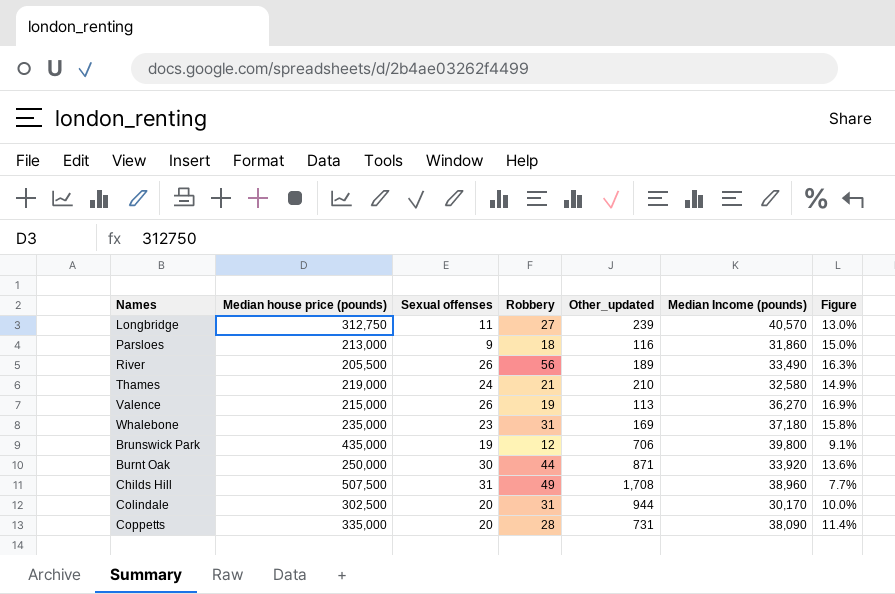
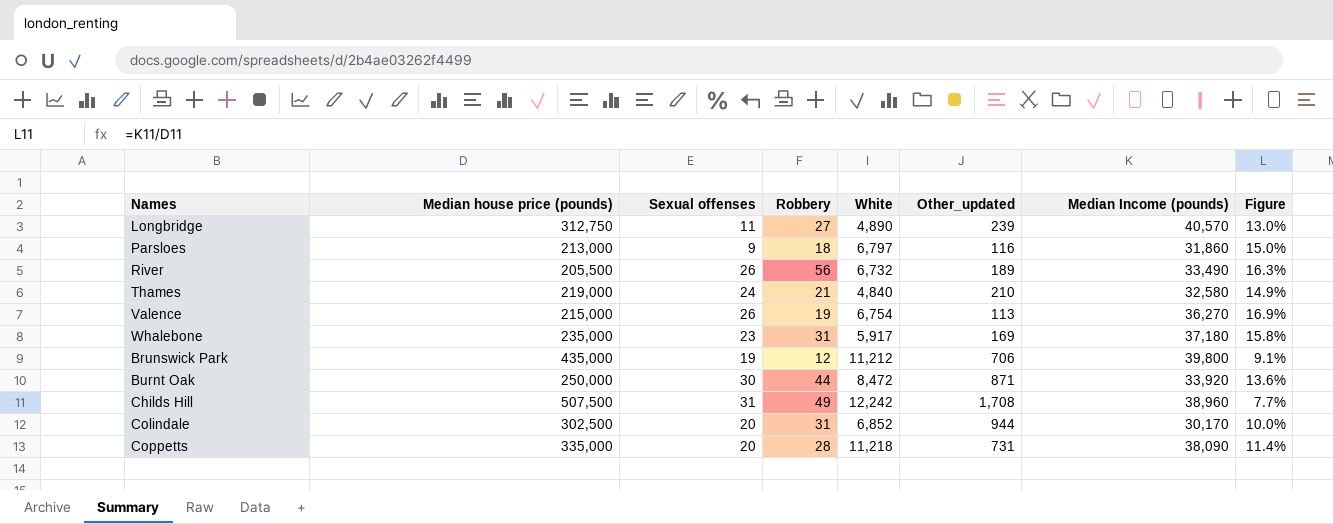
column White | position: none -> 5

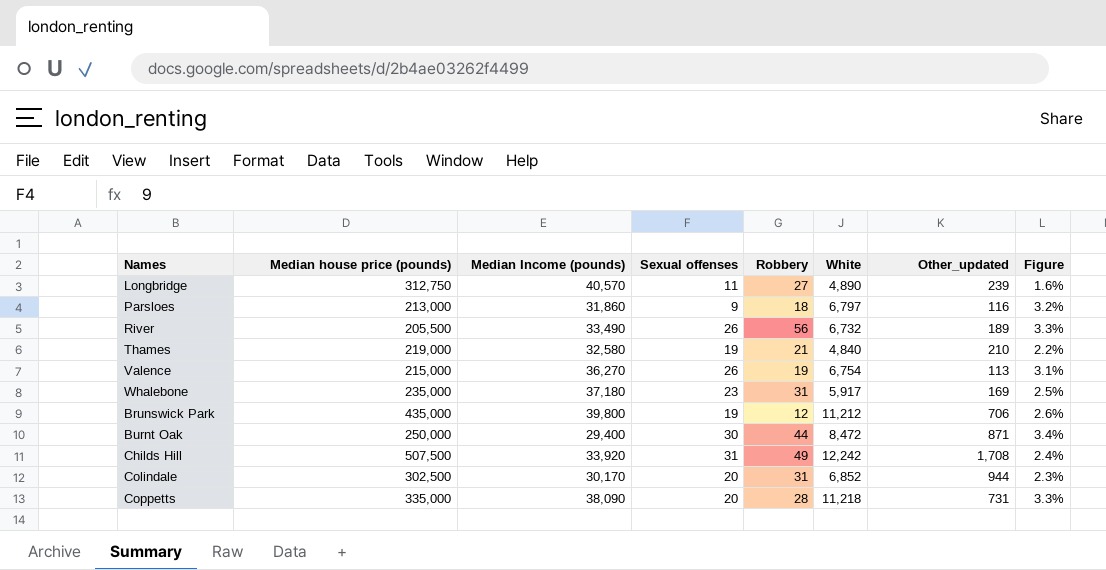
column Median Income (pounds) | position: 7 -> 3
column Figure | formula: [Median Income (pounds)] / [Median house price (pounds)] -> [White] / [Median house price (pounds)]
Thames | Sexual offenses: 24 -> 19
Burnt Oak | Median Income (pounds): 33,920 -> 29,400
Childs Hill | Median Income (pounds): 38,960 -> 33,920

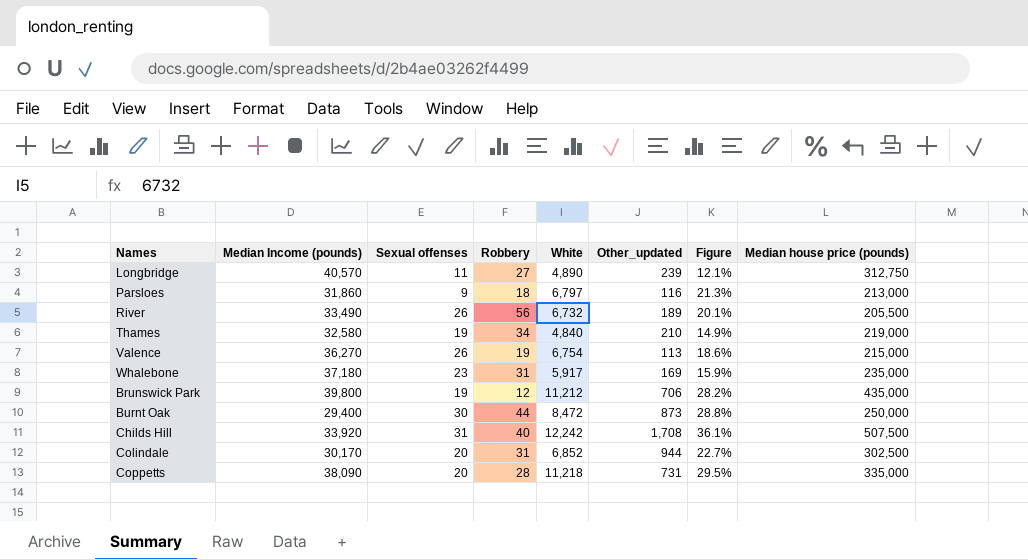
column Figure | formula: [White] / [Median house price (pounds)] -> [White] / [Median Income (pounds)]
column Median house price (pounds) | position: 2 -> 8
Thames | Robbery: 21 -> 34
Burnt Oak | Other_updated: 871 -> 873
Childs Hill | Robbery: 49 -> 40

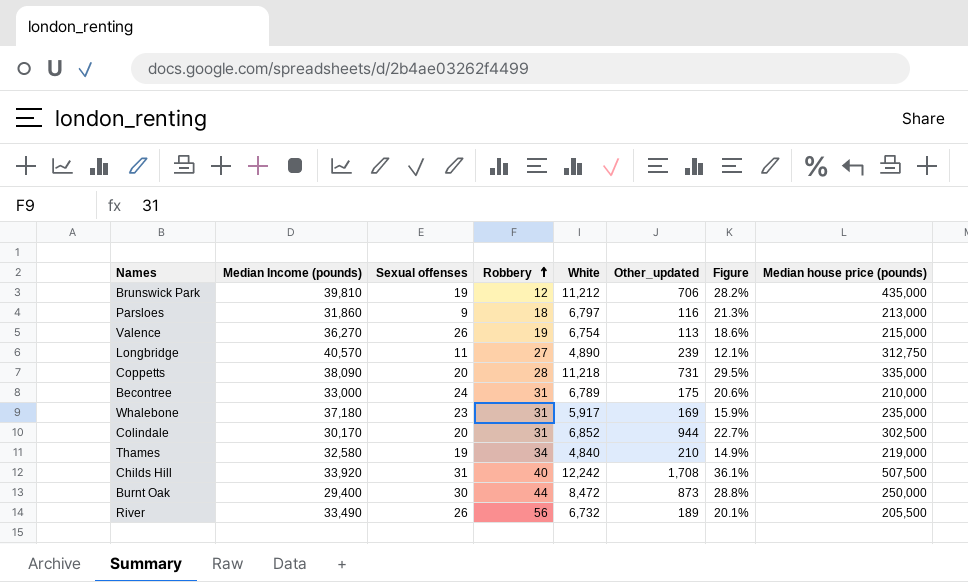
row order: none -> Robbery ascending
Brunswick Park | Median Income (pounds): 39,800 -> 39,810
row Becontree: none -> 33,000 | 24 | 31 | 6,789 | 175 | 20.6% | 210,000

